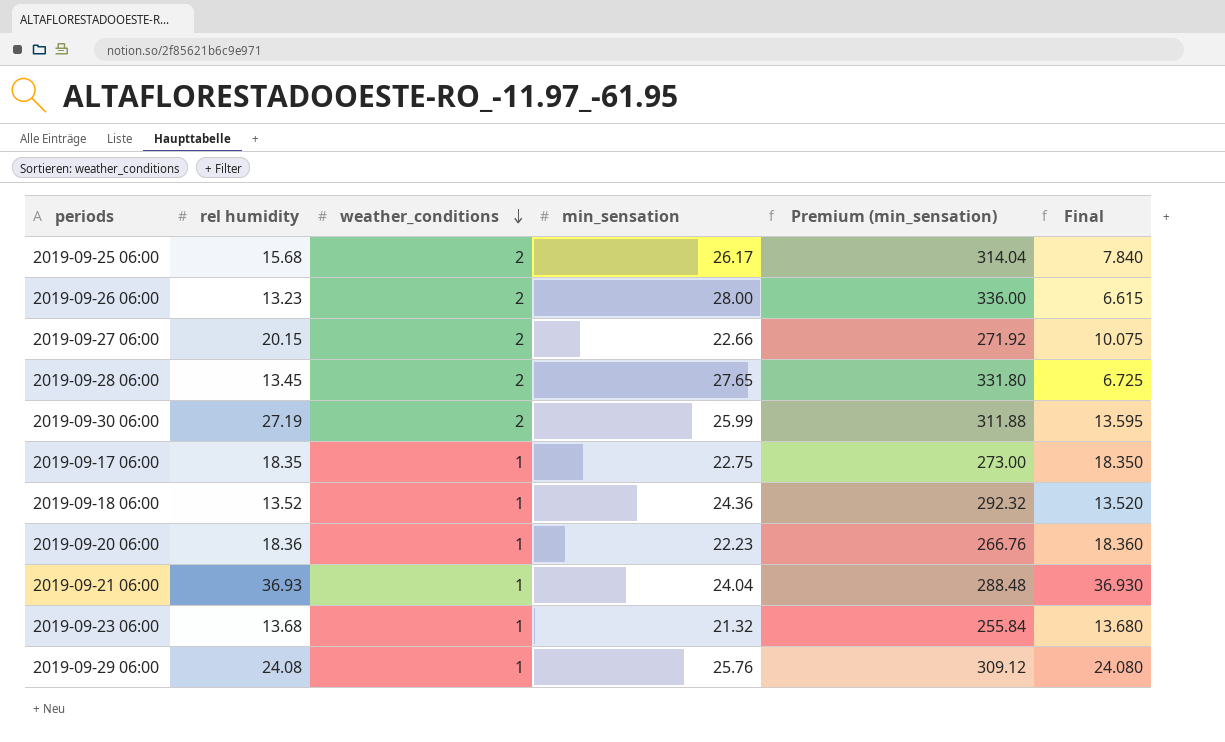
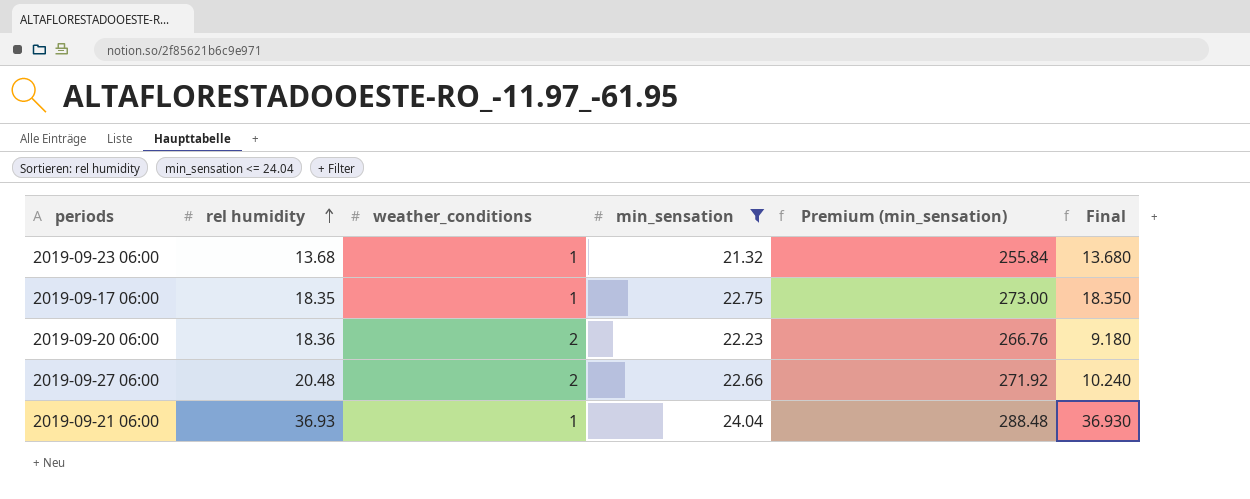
filter: none -> min_sensation <= 24.04
row order: weather_conditions descending -> rel humidity ascending
2019-09-20 06:00 | weather_conditions: 1 -> 2
2019-09-20 06:00 | Final: 18.360 -> 9.180
2019-09-27 06:00 | rel humidity: 20.15 -> 20.48
2019-09-27 06:00 | Final: 10.075 -> 10.240

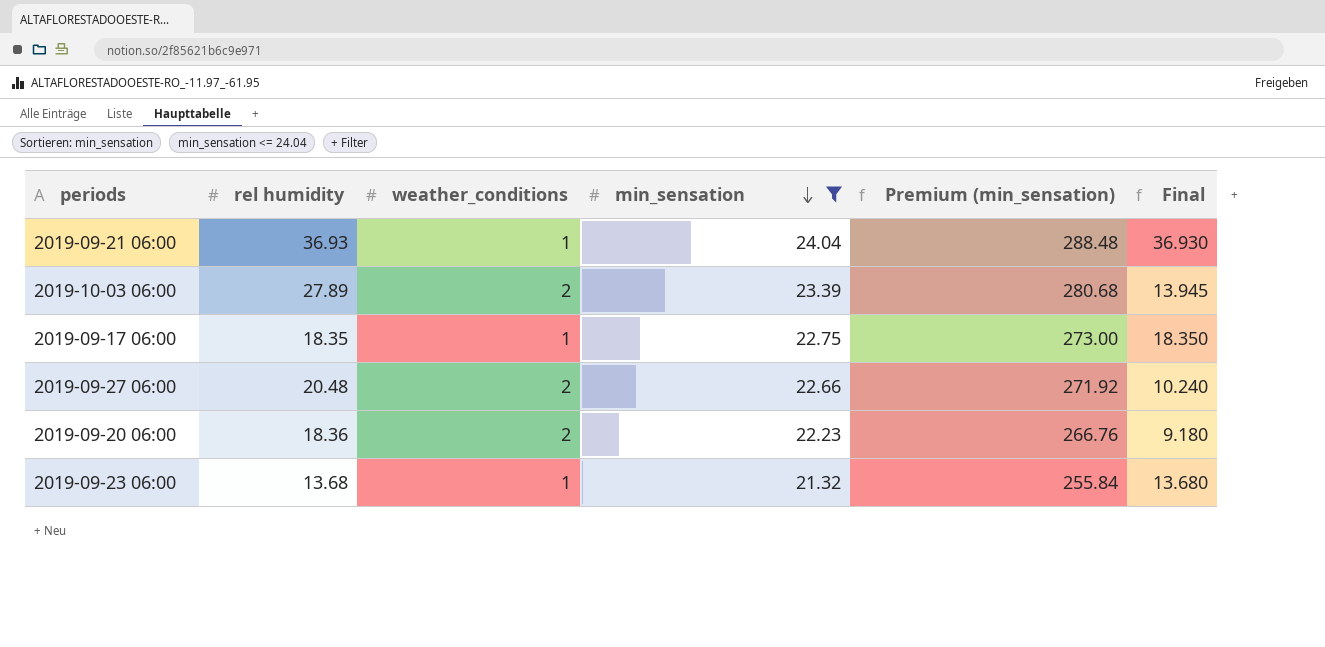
row order: rel humidity ascending -> min_sensation descending
row 2019-10-03 06:00: none -> 27.89 | 2 | 23.39 | 280.68 | 13.945

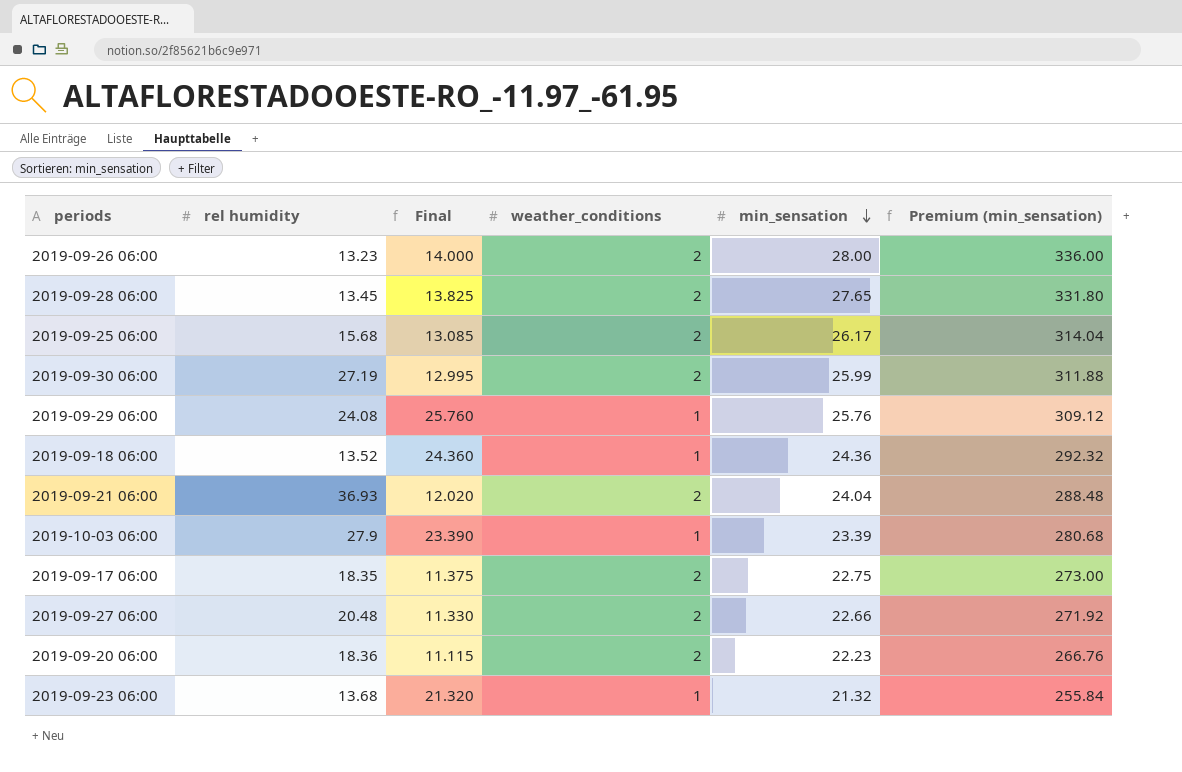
filter: min_sensation <= 24.04 -> none
column Final | formula: [rel humidity] / [weather_conditions] -> [min_sensation] / [weather_conditions]
column Final | position: 6 -> 3
2019-09-21 06:00 | weather_conditions: 1 -> 2
2019-10-03 06:00 | rel humidity: 27.89 -> 27.9
2019-10-03 06:00 | weather_conditions: 2 -> 1
2019-09-17 06:00 | weather_conditions: 1 -> 2

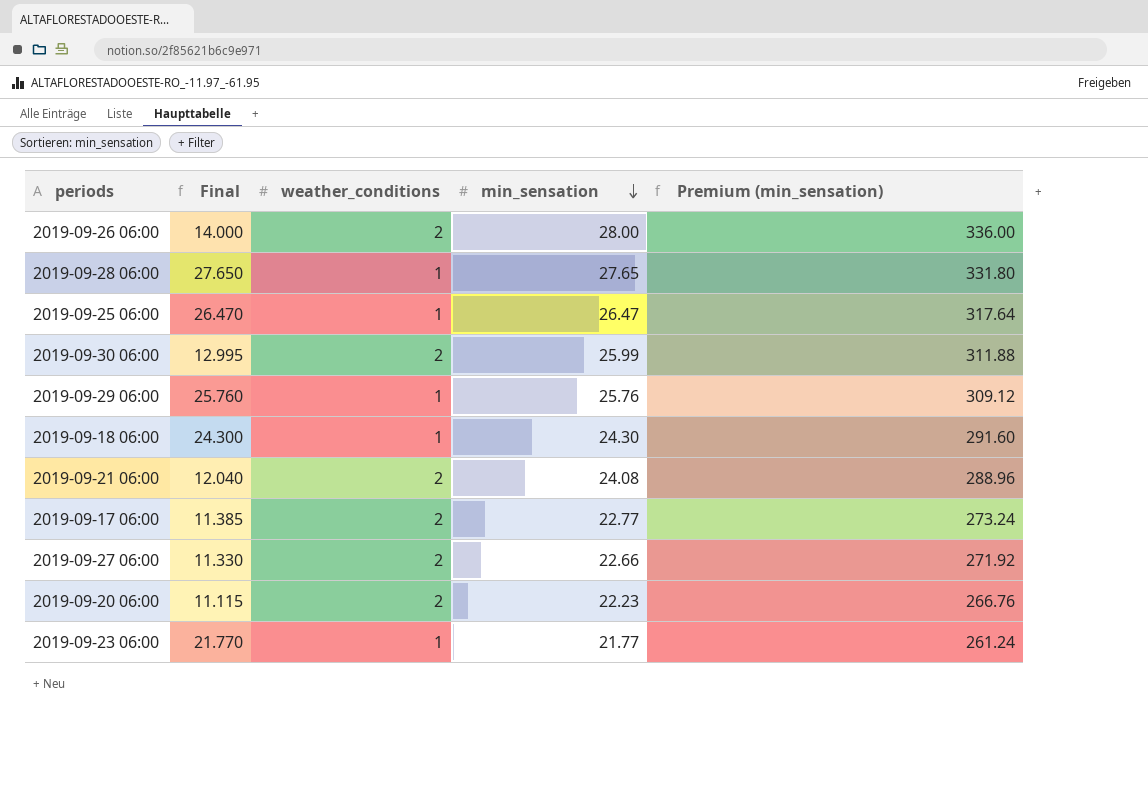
column rel humidity | position: 2 -> none
row 2019-10-03 06:00: 27.9 | 23.390 | 1 | 23.39 | 280.68 -> none
2019-09-28 06:00 | Final: 13.825 -> 27.650
2019-09-28 06:00 | weather_conditions: 2 -> 1
2019-09-25 06:00 | Final: 13.085 -> 26.470
2019-09-25 06:00 | weather_conditions: 2 -> 1
2019-09-25 06:00 | min_sensation: 26.17 -> 26.47
2019-09-25 06:00 | Premium (min_sensation): 314.04 -> 317.64
2019-09-18 06:00 | Final: 24.360 -> 24.300
2019-09-18 06:00 | min_sensation: 24.36 -> 24.30
2019-09-18 06:00 | Premium (min_sensation): 292.32 -> 291.60
2019-09-21 06:00 | Final: 12.020 -> 12.040
2019-09-21 06:00 | min_sensation: 24.04 -> 24.08
2019-09-21 06:00 | Premium (min_sensation): 288.48 -> 288.96
2019-09-17 06:00 | Final: 11.375 -> 11.385
2019-09-17 06:00 | min_sensation: 22.75 -> 22.77
2019-09-17 06:00 | Premium (min_sensation): 273.00 -> 273.24
2019-09-23 06:00 | Final: 21.320 -> 21.770
2019-09-23 06:00 | min_sensation: 21.32 -> 21.77
2019-09-23 06:00 | Premium (min_sensation): 255.84 -> 261.24

